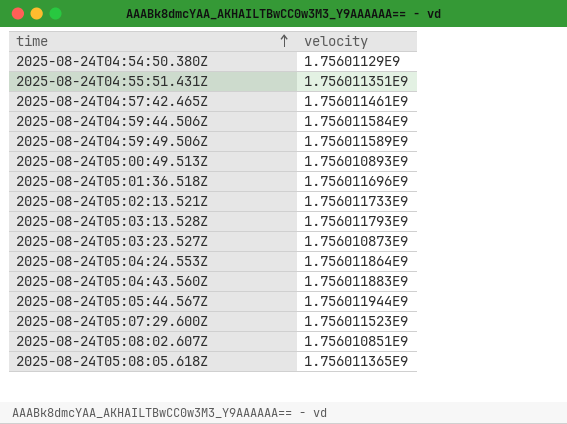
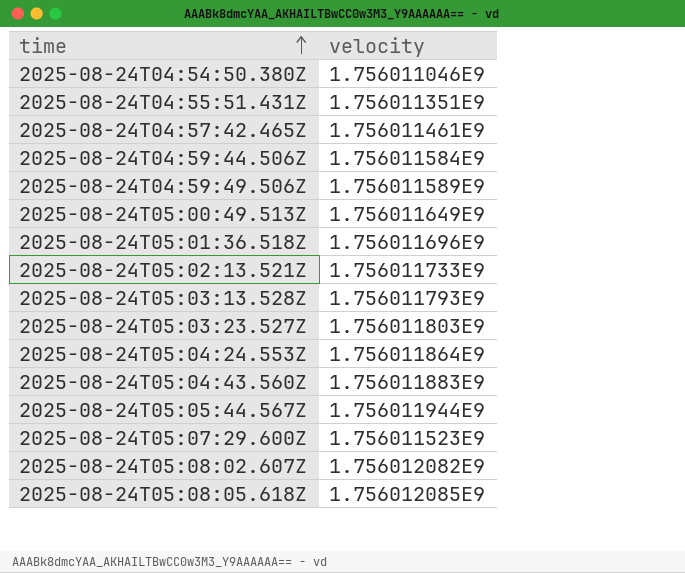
2025-08-24T04:54:50.380Z | velocity: 1.75601129E9 -> 1.756011046E9
2025-08-24T05:00:49.513Z | velocity: 1.756010893E9 -> 1.756011649E9
2025-08-24T05:03:23.527Z | velocity: 1.756010873E9 -> 1.756011803E9
2025-08-24T05:08:02.607Z | velocity: 1.756010851E9 -> 1.756012082E9
2025-08-24T05:08:05.618Z | velocity: 1.756011365E9 -> 1.756012085E9

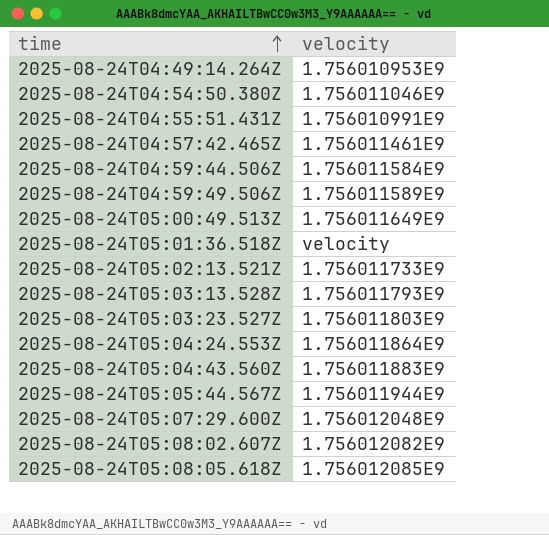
row 2025-08-24T04:49:14.264Z: none -> 1.756010953E9
2025-08-24T04:55:51.431Z | velocity: 1.756011351E9 -> 1.756010991E9
2025-08-24T05:01:36.518Z | velocity: 1.756011696E9 -> velocity
2025-08-24T05:07:29.600Z | velocity: 1.756011523E9 -> 1.756012048E9

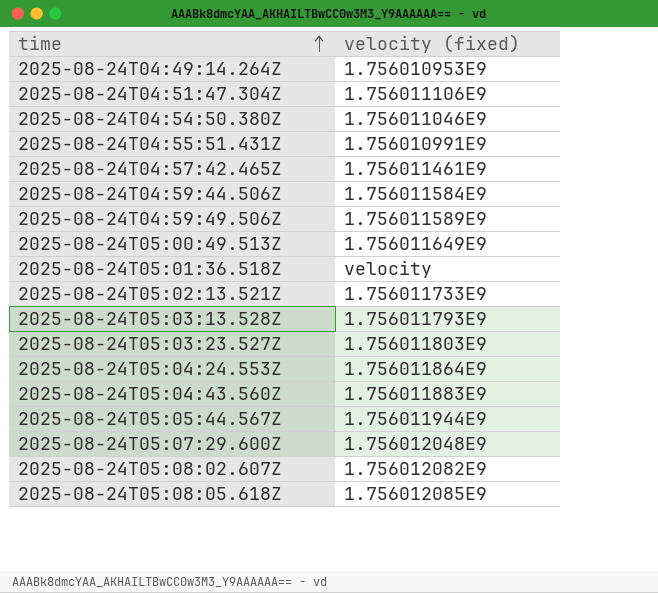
column name: velocity -> velocity (fixed)
row 2025-08-24T04:51:47.304Z: none -> 1.756011106E9

